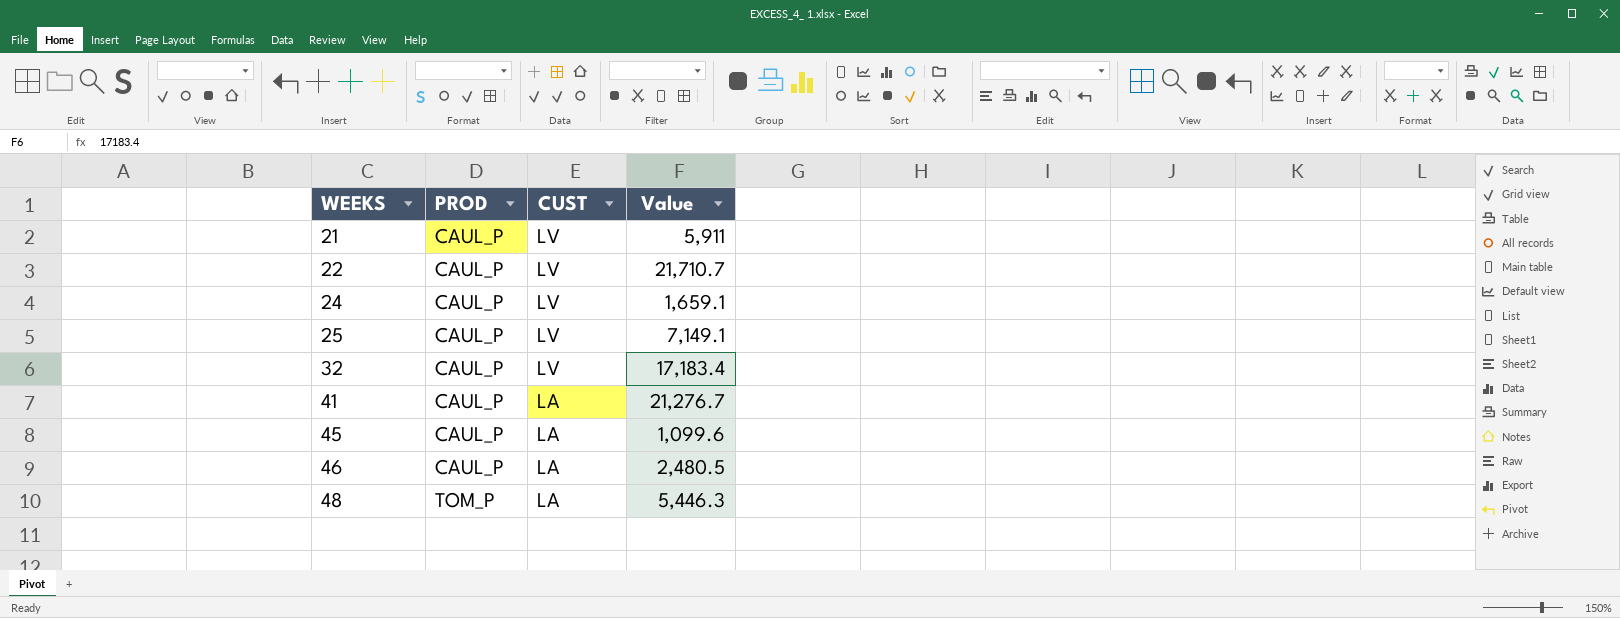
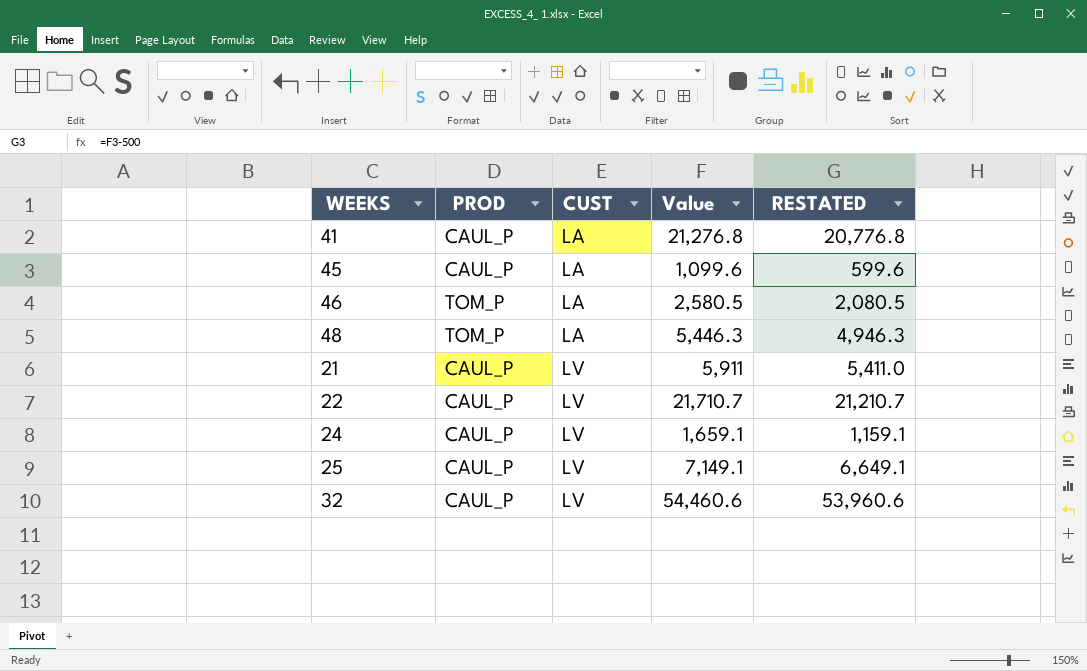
row order: WEEKS ascending -> CUST ascending
column RESTATED | formula: none -> [Value] - 500
41 | Value: 21,276.7 -> 21,276.8
46 | PROD: CAUL_P -> TOM_P
46 | Value: 2,480.5 -> 2,580.5
32 | Value: 17,183.4 -> 54,460.6

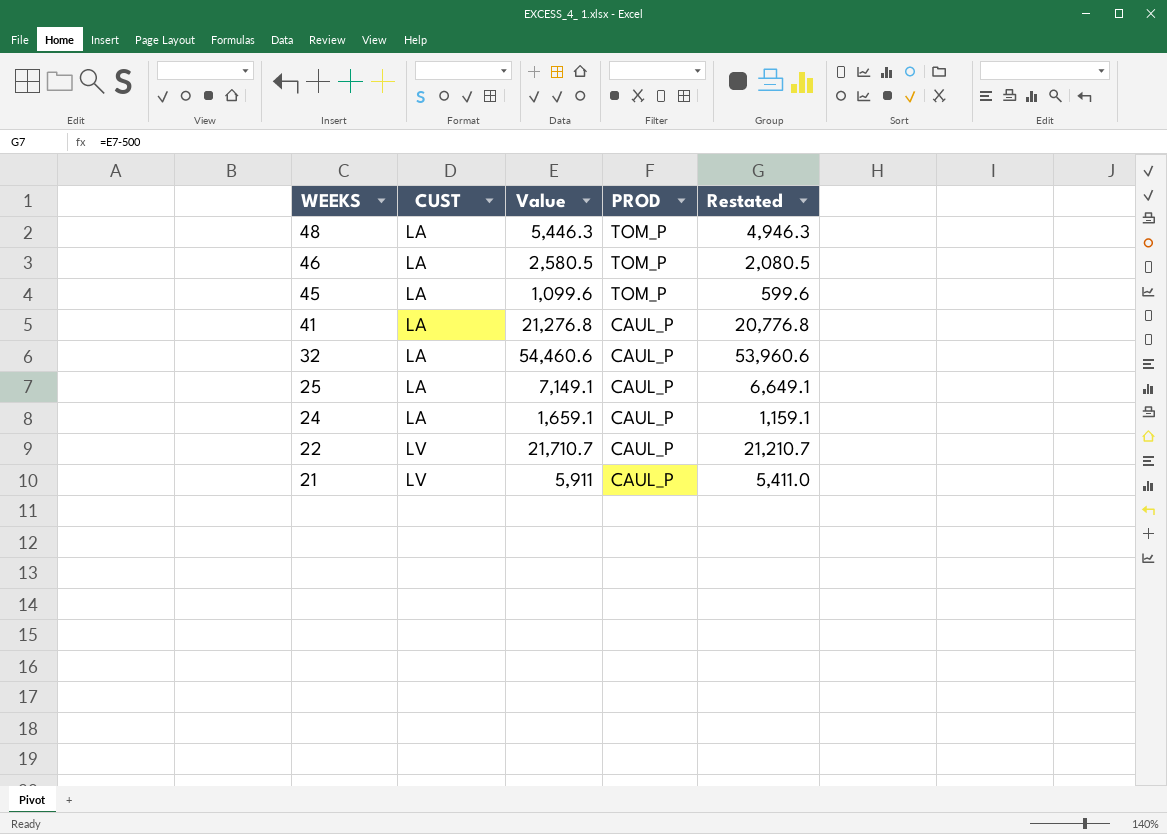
row order: CUST ascending -> WEEKS descending
column PROD | position: 2 -> 4
column name: RESTATED -> Restated
45 | PROD: CAUL_P -> TOM_P
32 | CUST: LV -> LA
25 | CUST: LV -> LA
24 | CUST: LV -> LA

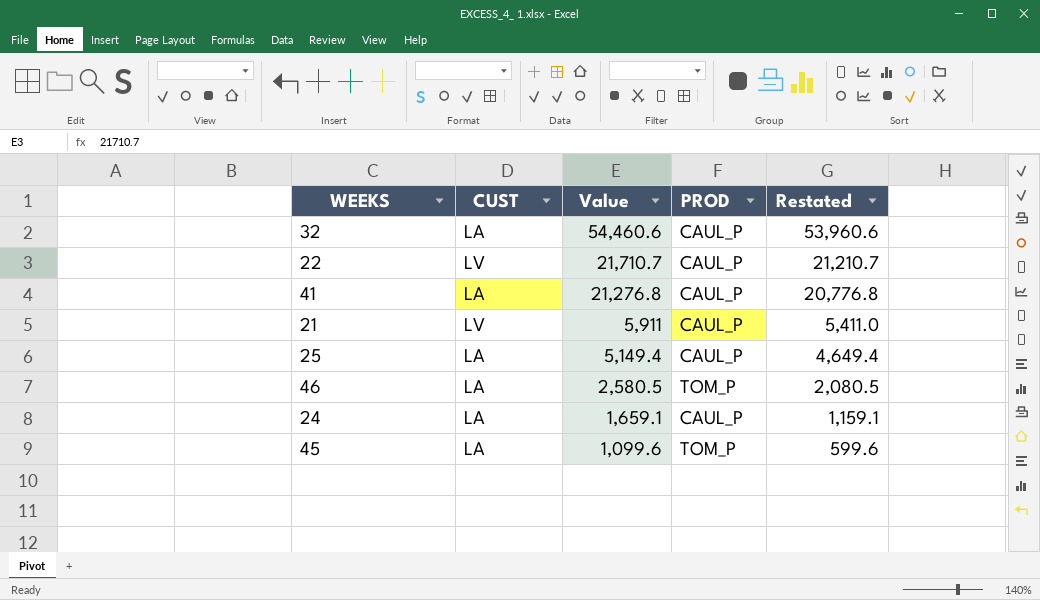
row order: WEEKS descending -> Value descending
row 48: LA | 5,446.3 | TOM_P | 4,946.3 -> none
25 | Value: 7,149.1 -> 5,149.4
25 | Restated: 6,649.1 -> 4,649.4

